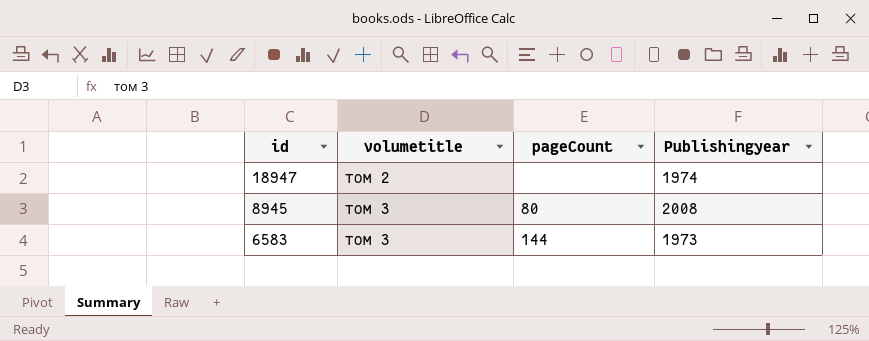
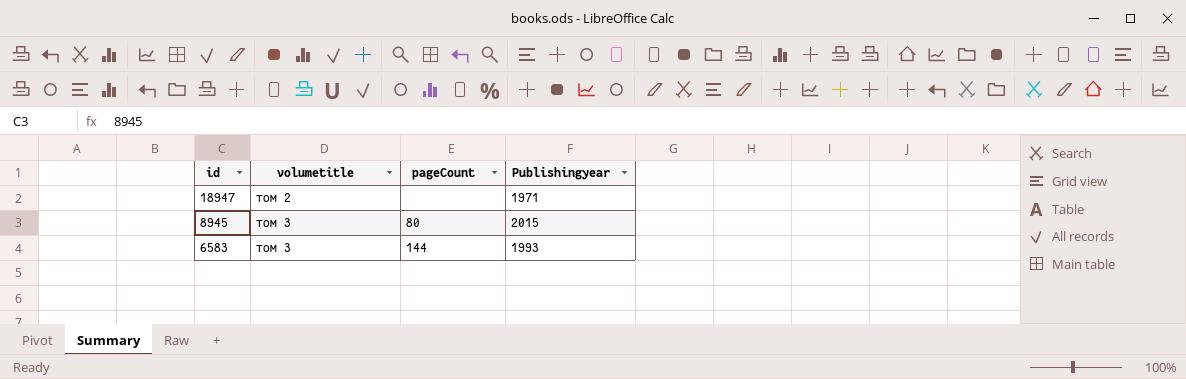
18947 | Publishingyear: 1974 -> 1971
8945 | Publishingyear: 2008 -> 2015
6583 | Publishingyear: 1973 -> 1993

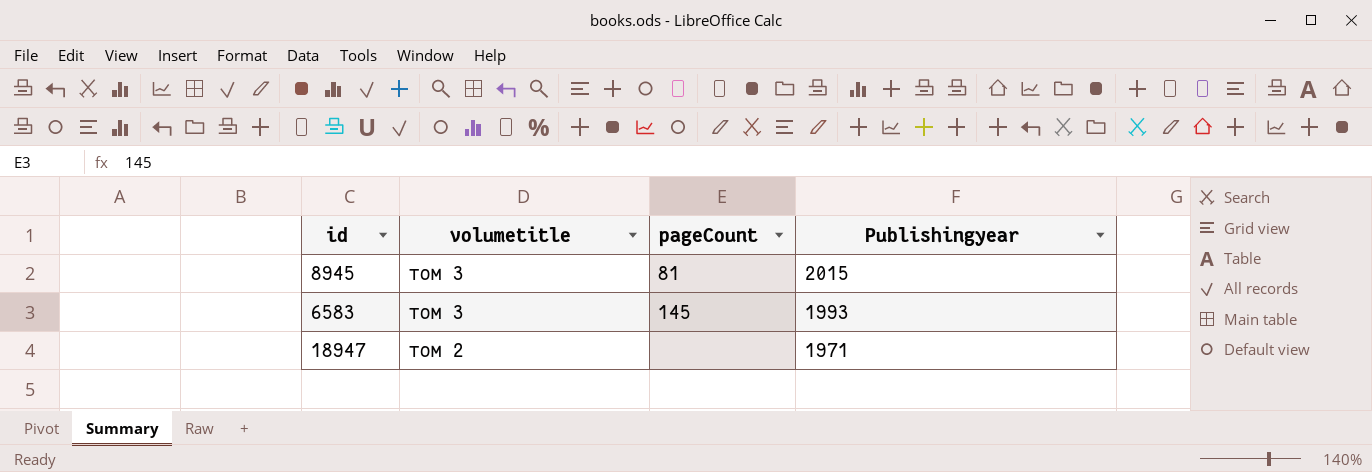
row order: id descending -> volumetitle descending
8945 | pageCount: 80 -> 81
6583 | pageCount: 144 -> 145

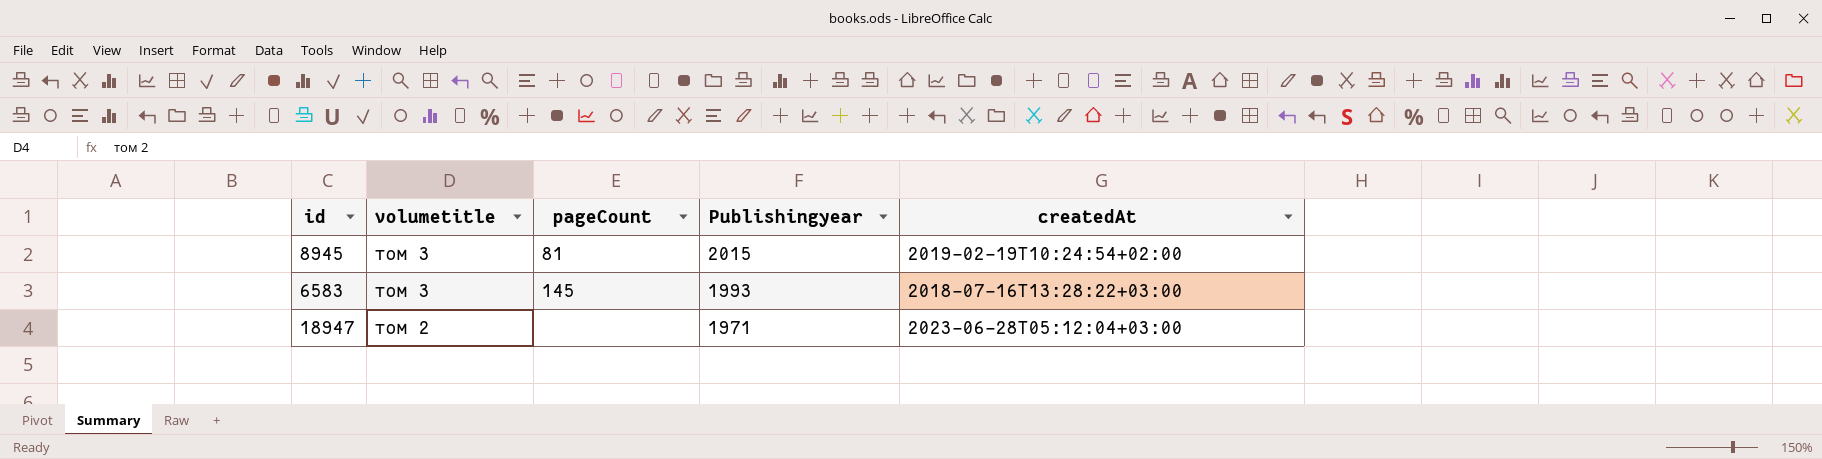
column createdAt | position: none -> 5

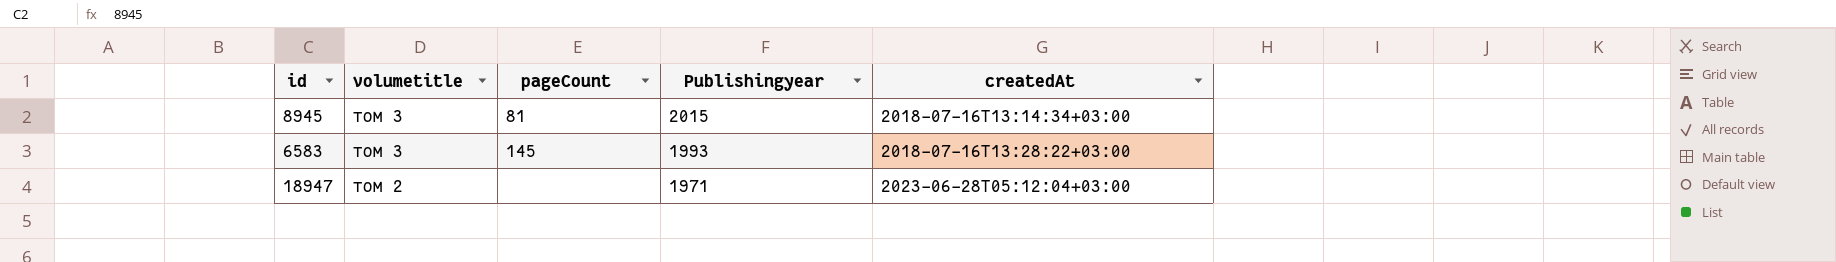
8945 | createdAt: 2019-02-19T10:24:54+02:00 -> 2018-07-16T13:14:34+03:00

